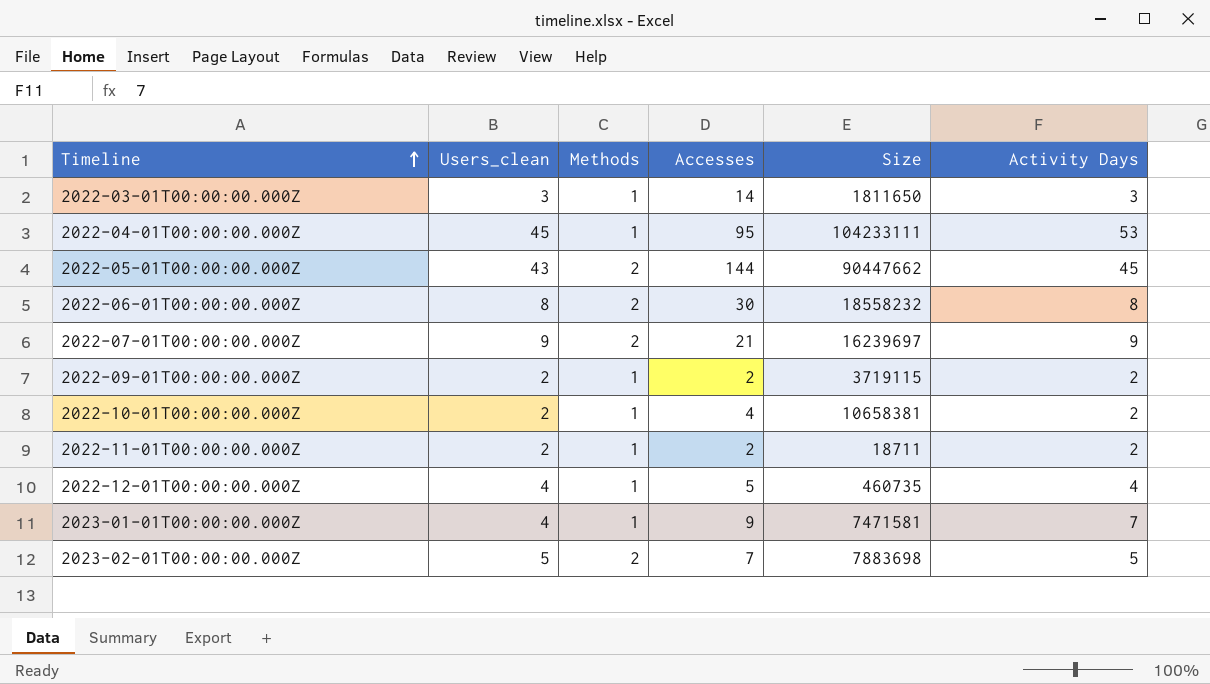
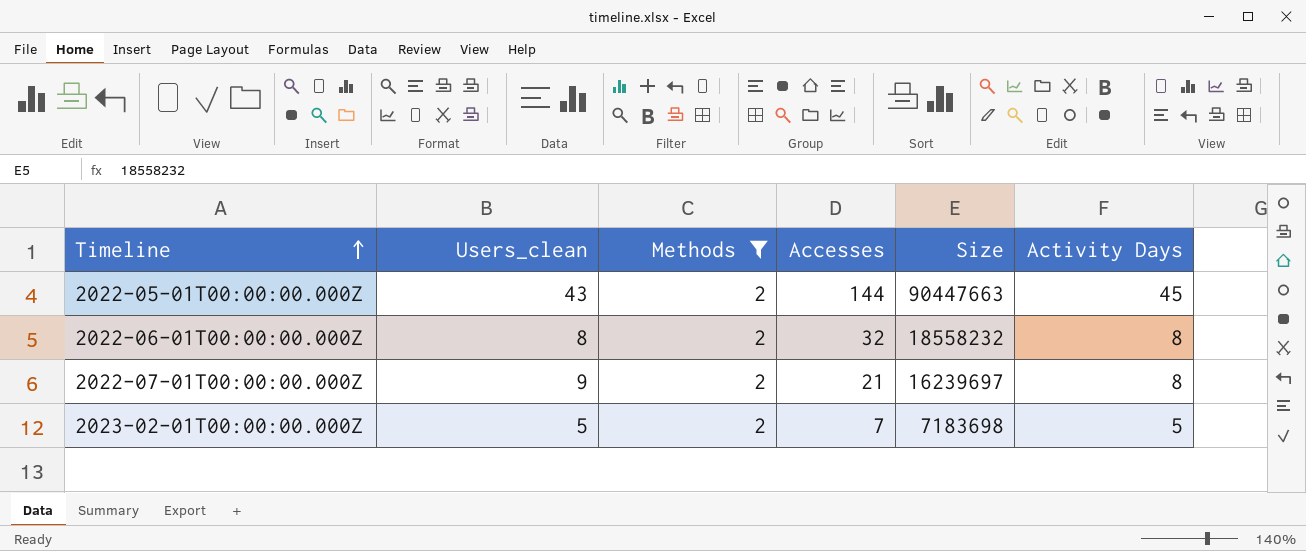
filter: none -> Methods = 2
2022-05-01T00:00:00.000Z | Size: 90447662 -> 90447663
2022-06-01T00:00:00.000Z | Accesses: 30 -> 32
2022-07-01T00:00:00.000Z | Activity Days: 9 -> 8
2023-02-01T00:00:00.000Z | Size: 7883698 -> 7183698

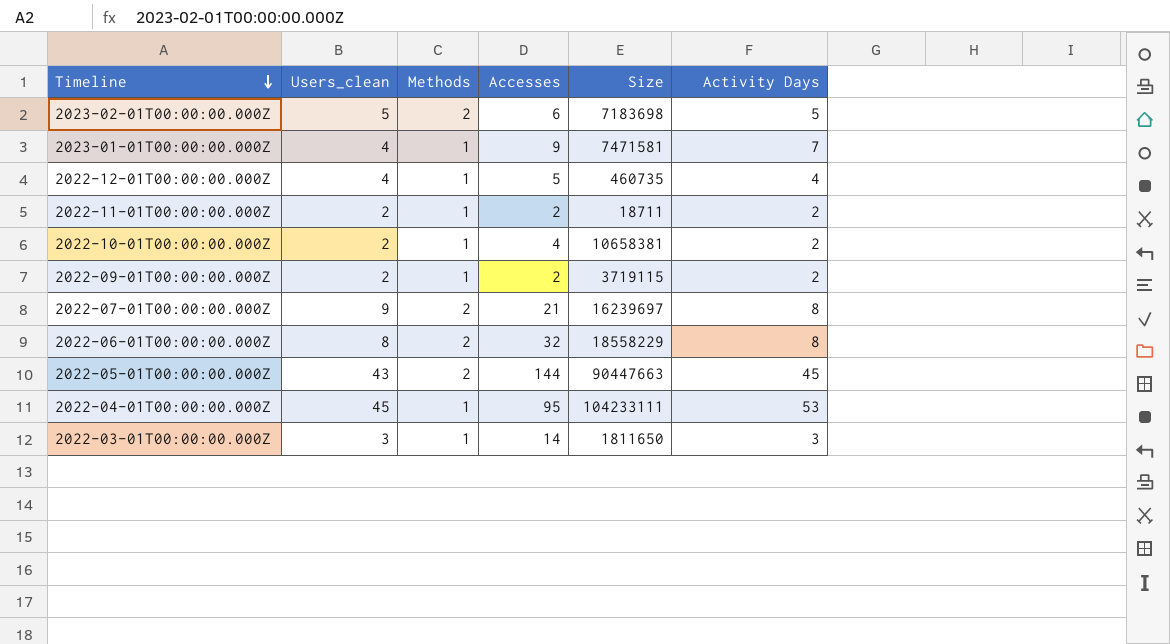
filter: Methods = 2 -> none
row order: Timeline ascending -> Timeline descending
2023-02-01T00:00:00.000Z | Accesses: 7 -> 6
2022-06-01T00:00:00.000Z | Size: 18558232 -> 18558229

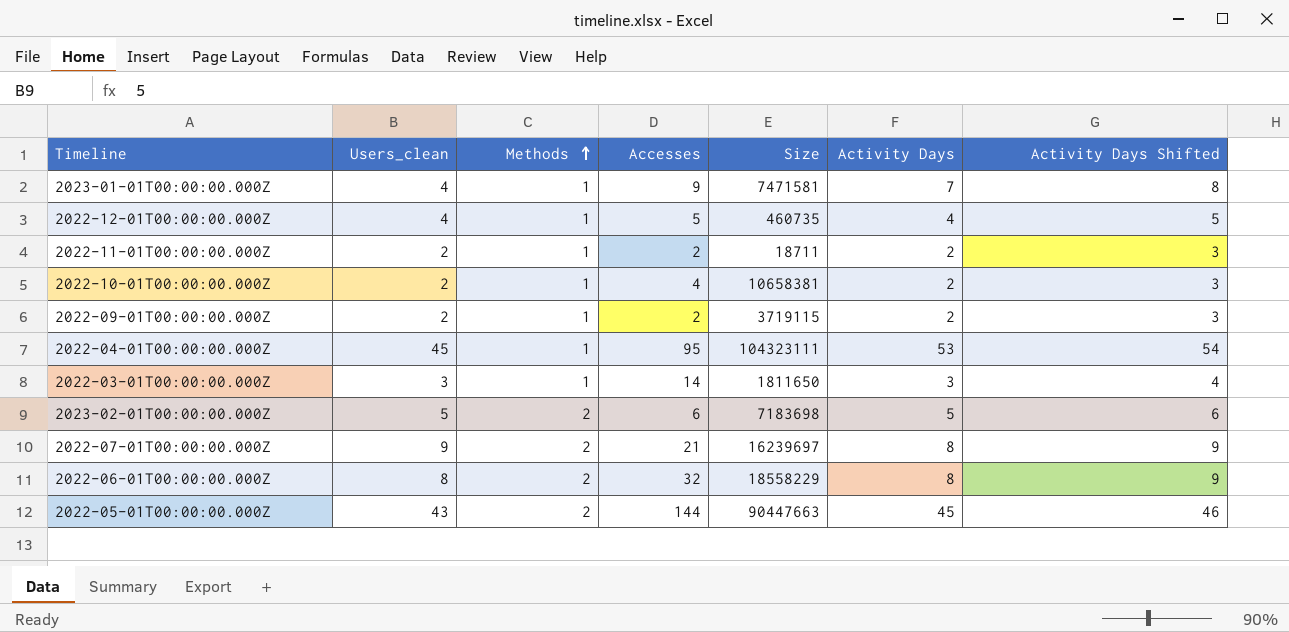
row order: Timeline descending -> Methods ascending
column Activity Days Shifted | formula: none -> [Activity Days] + 1
2022-04-01T00:00:00.000Z | Size: 104233111 -> 104323111

